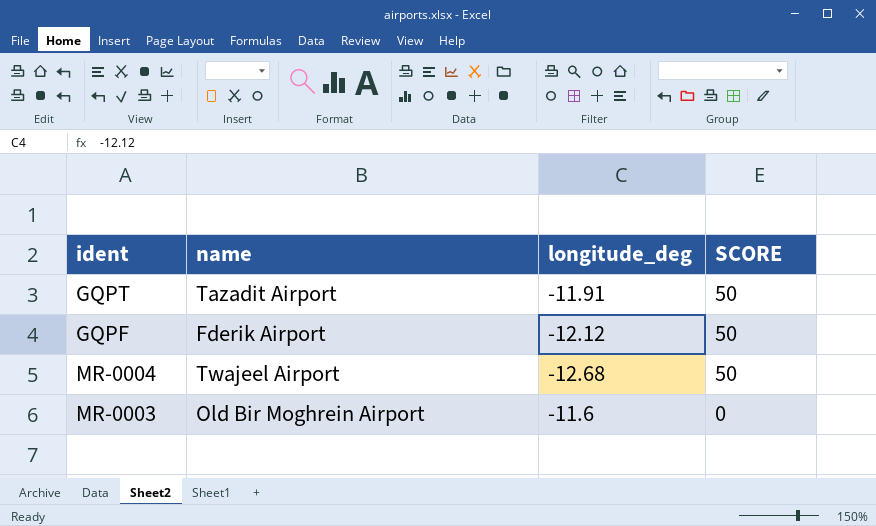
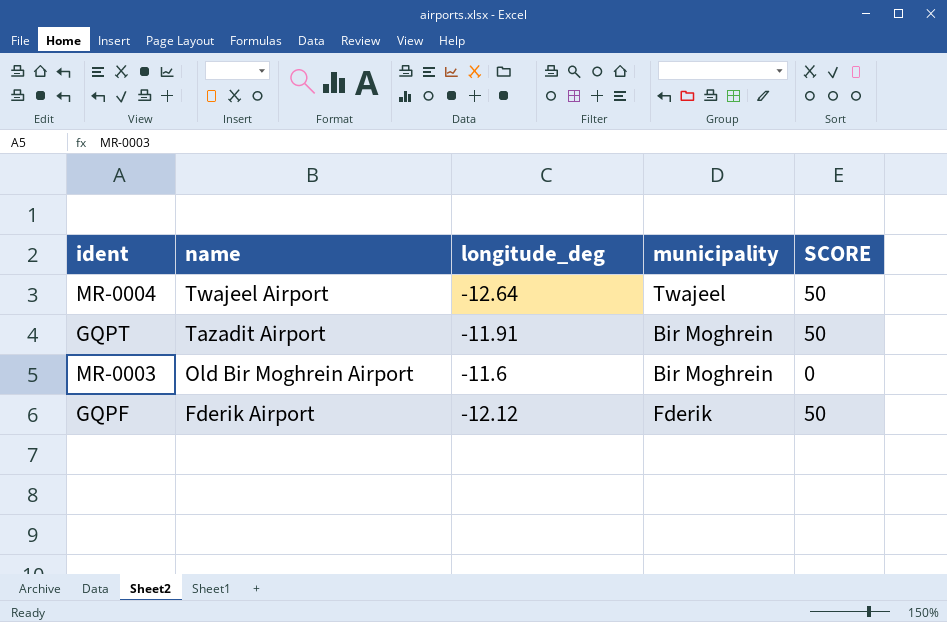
row order: SCORE descending -> name descending
column municipality | position: none -> 4
MR-0004 | longitude_deg: -12.68 -> -12.64

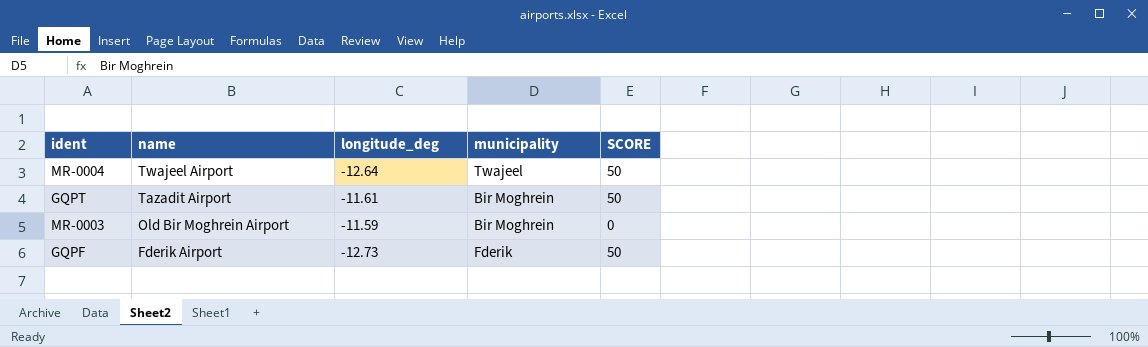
GQPT | longitude_deg: -11.91 -> -11.61
MR-0003 | longitude_deg: -11.6 -> -11.59
GQPF | longitude_deg: -12.12 -> -12.73

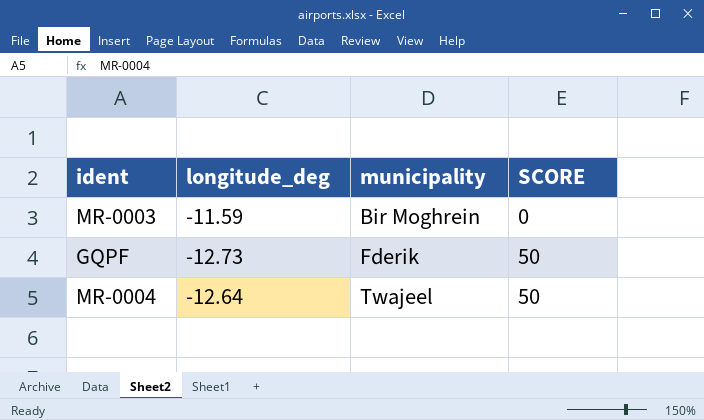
row order: name descending -> municipality ascending
column name | position: 2 -> none
row GQPT: Tazadit Airport | -11.61 | Bir Moghrein | 50 -> none

